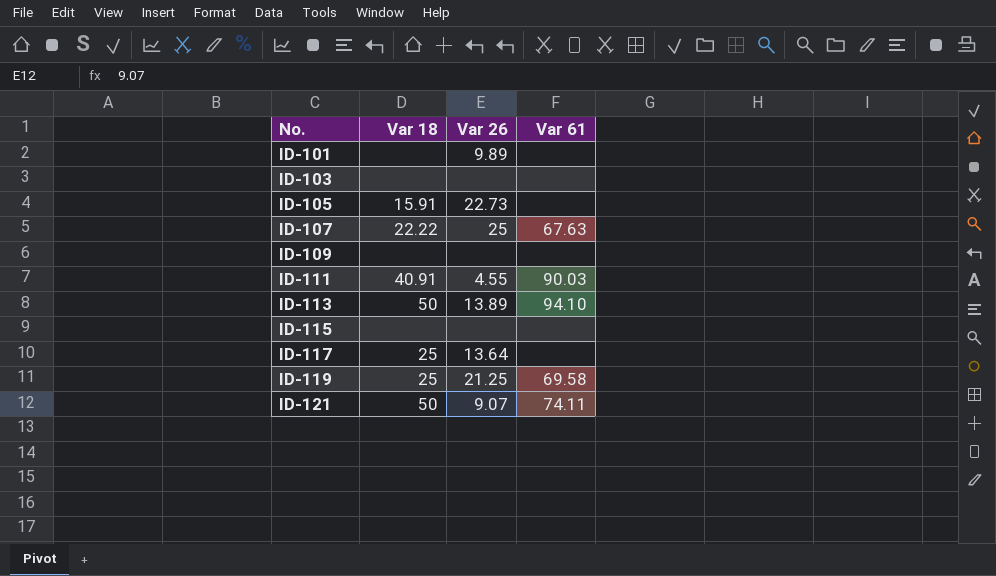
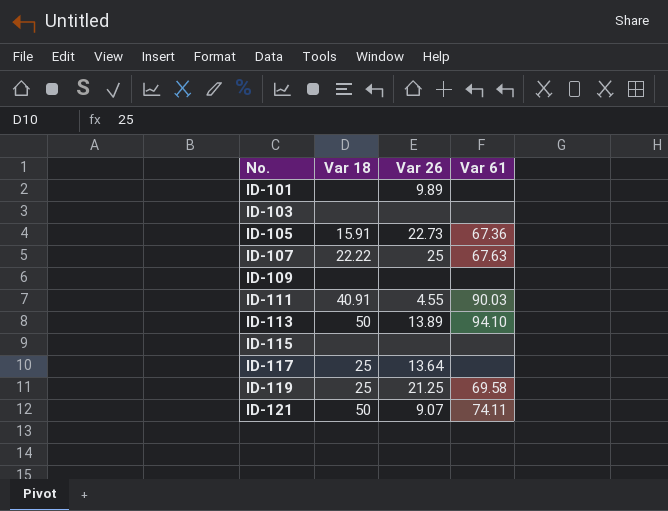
ID-105 | Var 61: none -> 67.36

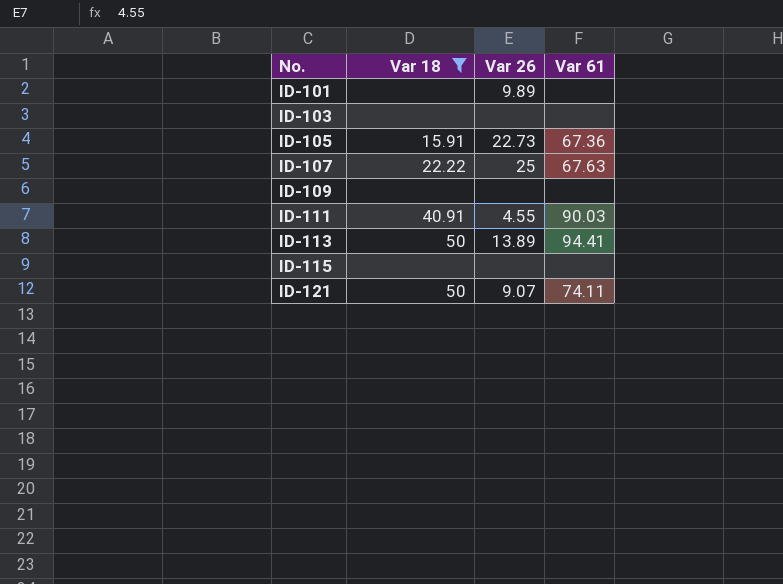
filter: none -> Var 18 != 25
ID-113 | Var 61: 94.10 -> 94.41

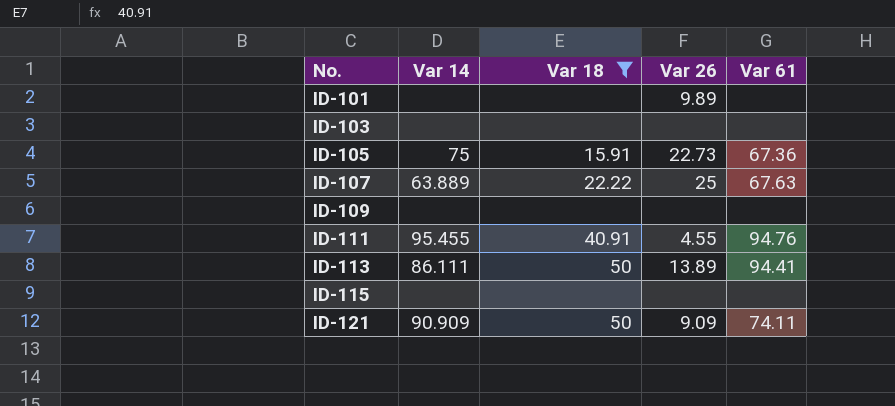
column Var 14 | position: none -> 2
ID-111 | Var 61: 90.03 -> 94.76
ID-121 | Var 26: 9.07 -> 9.09

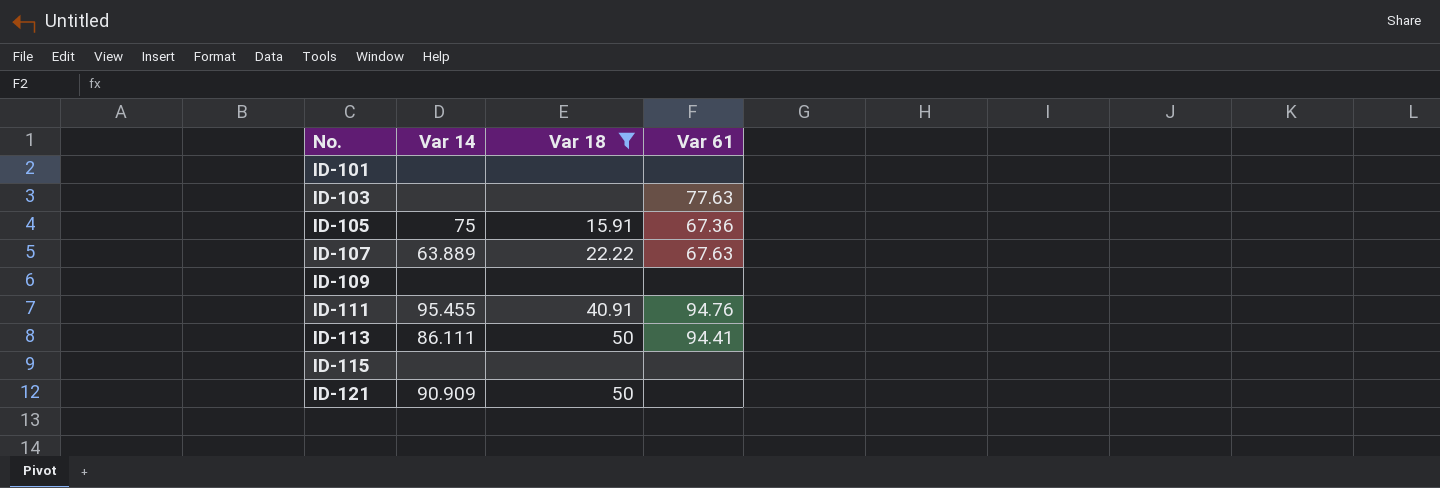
column Var 26 | position: 4 -> none
ID-103 | Var 61: none -> 77.63
ID-121 | Var 61: 74.11 -> none

